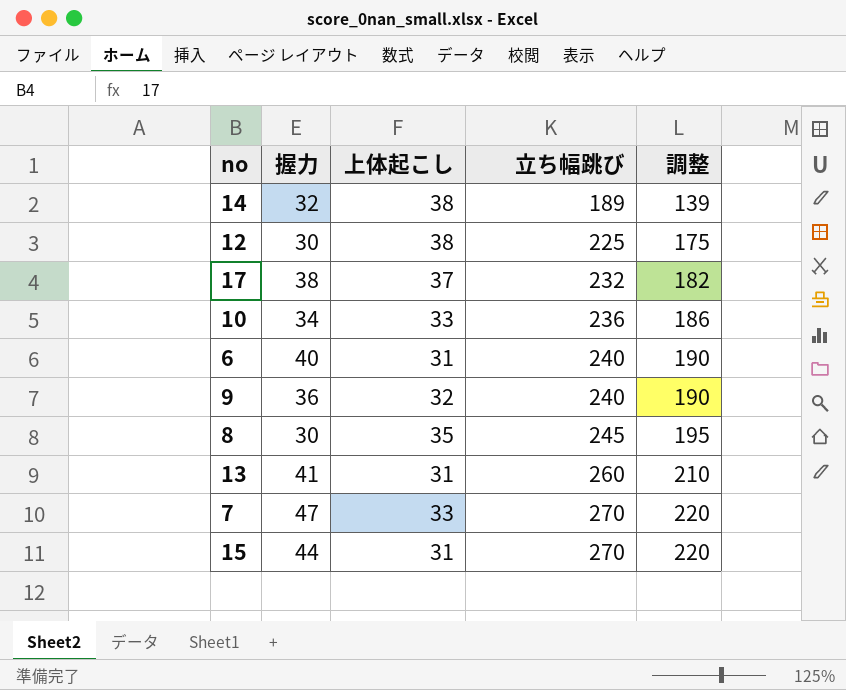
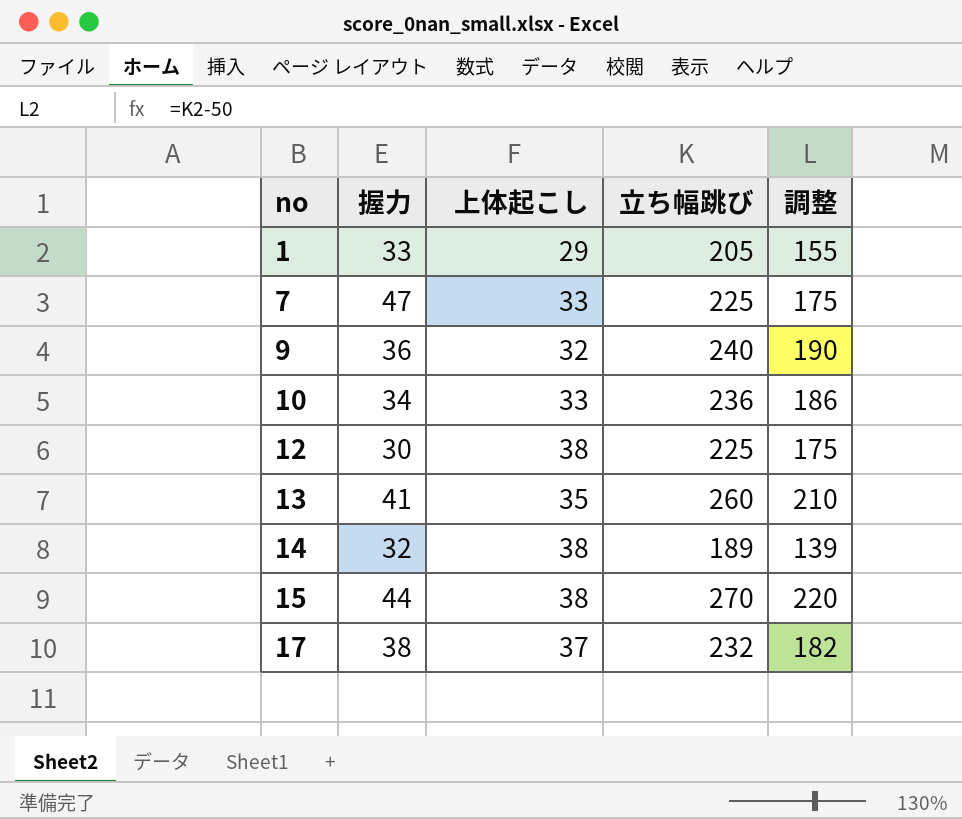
row order: 立ち幅跳び ascending -> no ascending
row 6: 40 | 31 | 240 | 190 -> none
row 8: 30 | 35 | 245 | 195 -> none
row 1: none -> 33 | 29 | 205 | 155
7 | 立ち幅跳び: 270 -> 225
7 | 調整: 220 -> 175
13 | 上体起こし: 31 -> 35
15 | 上体起こし: 31 -> 38

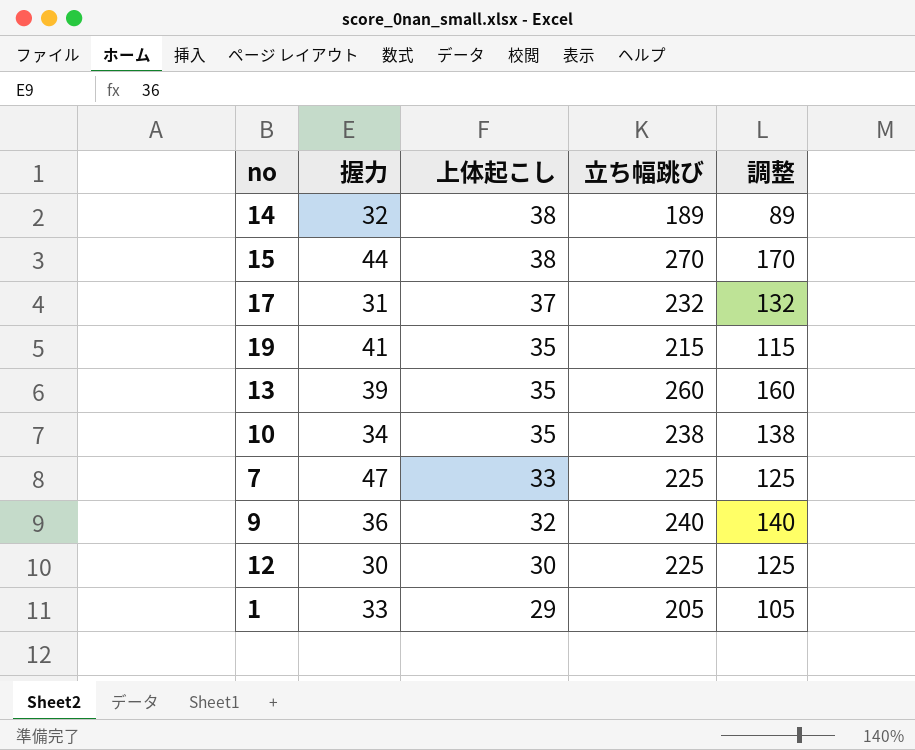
row order: no ascending -> 上体起こし descending
column 調整 | formula: [立ち幅跳び] - 50 -> [立ち幅跳び] - 100
17 | 握力: 38 -> 31
row 19: none -> 41 | 35 | 215 | 115
13 | 握力: 41 -> 39
10 | 上体起こし: 33 -> 35
10 | 立ち幅跳び: 236 -> 238
12 | 上体起こし: 38 -> 30

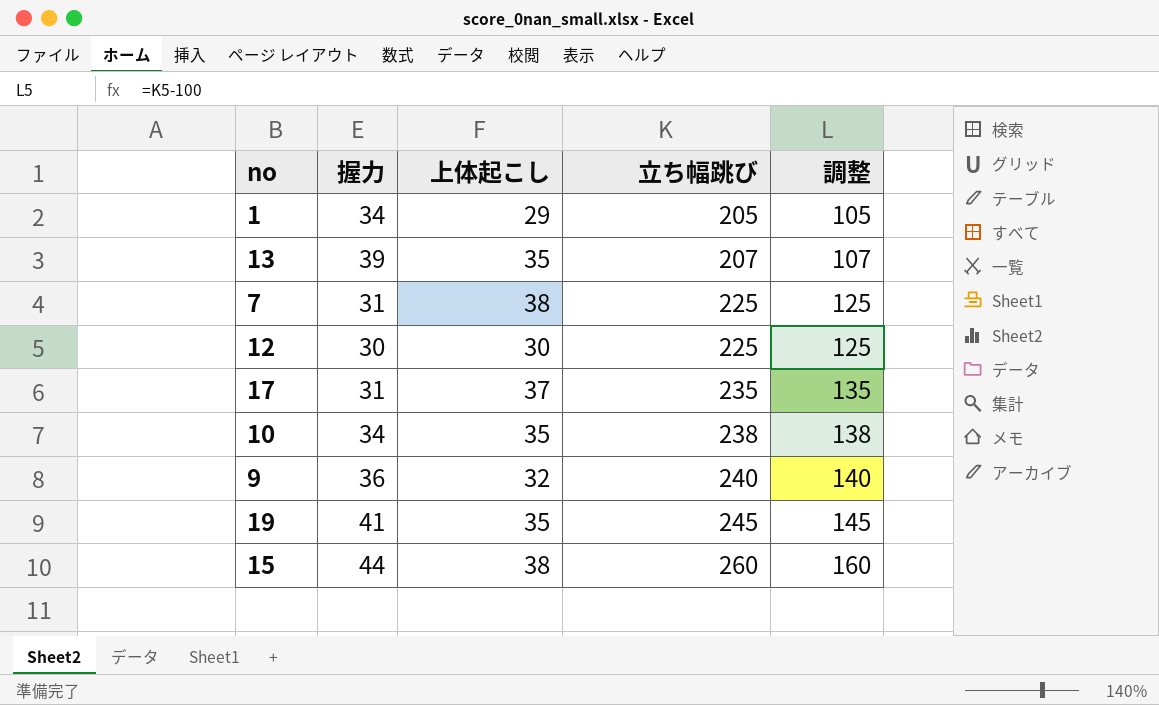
row order: 上体起こし descending -> 立ち幅跳び ascending
row 14: 32 | 38 | 189 | 89 -> none
1 | 握力: 33 -> 34
13 | 立ち幅跳び: 260 -> 207
13 | 調整: 160 -> 107
7 | 握力: 47 -> 31
7 | 上体起こし: 33 -> 38
17 | 立ち幅跳び: 232 -> 235
17 | 調整: 132 -> 135
19 | 立ち幅跳び: 215 -> 245
19 | 調整: 115 -> 145
15 | 立ち幅跳び: 270 -> 260
15 | 調整: 170 -> 160

